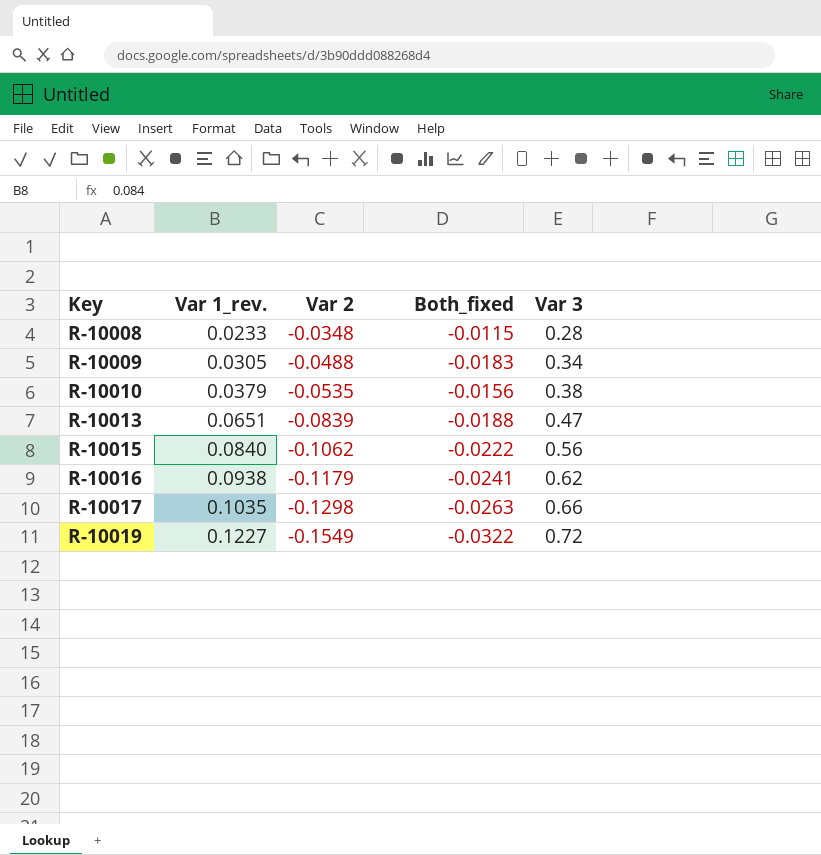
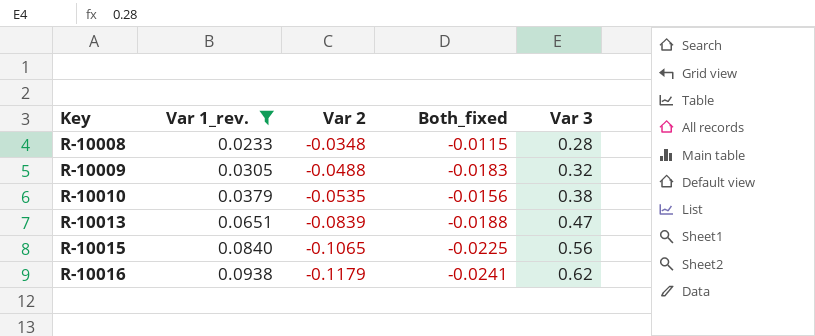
filter: none -> Var 1_rev. <= 0.0938
R-10009 | Var 3: 0.34 -> 0.32
R-10015 | Var 2: -0.1062 -> -0.1065
R-10015 | Both_fixed: -0.0222 -> -0.0225

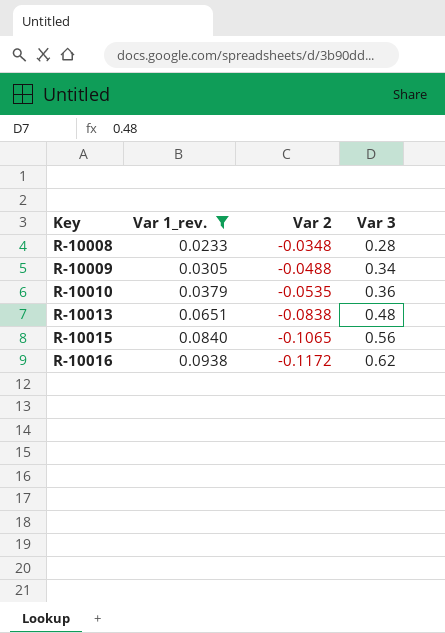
column Both_fixed | formula: [Var 1_rev.] + [Var 2] -> none
R-10009 | Var 3: 0.32 -> 0.34
R-10010 | Var 3: 0.38 -> 0.36
R-10013 | Var 2: -0.0839 -> -0.0838
R-10013 | Var 3: 0.47 -> 0.48
R-10016 | Var 2: -0.1179 -> -0.1172

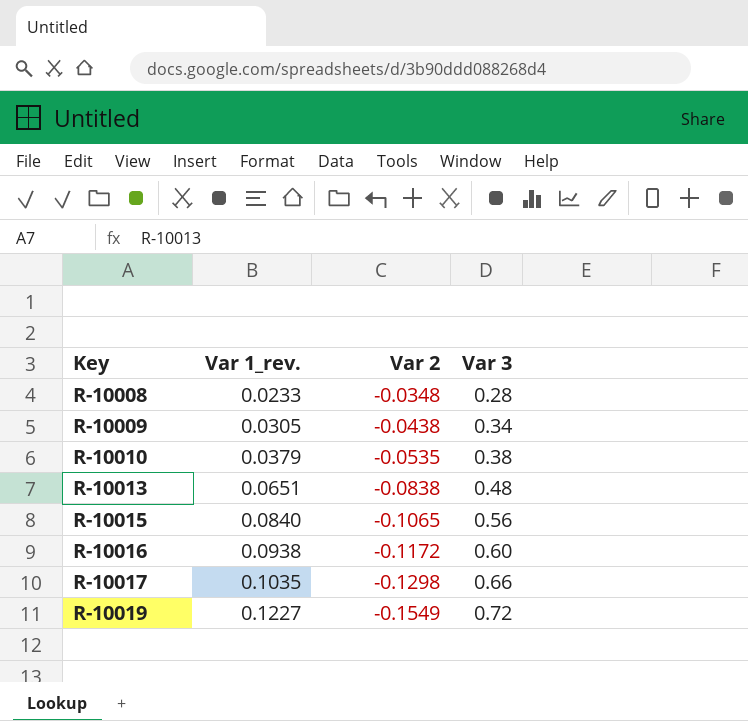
filter: Var 1_rev. <= 0.0938 -> none
R-10009 | Var 2: -0.0488 -> -0.0438
R-10010 | Var 3: 0.36 -> 0.38
R-10016 | Var 3: 0.62 -> 0.60

